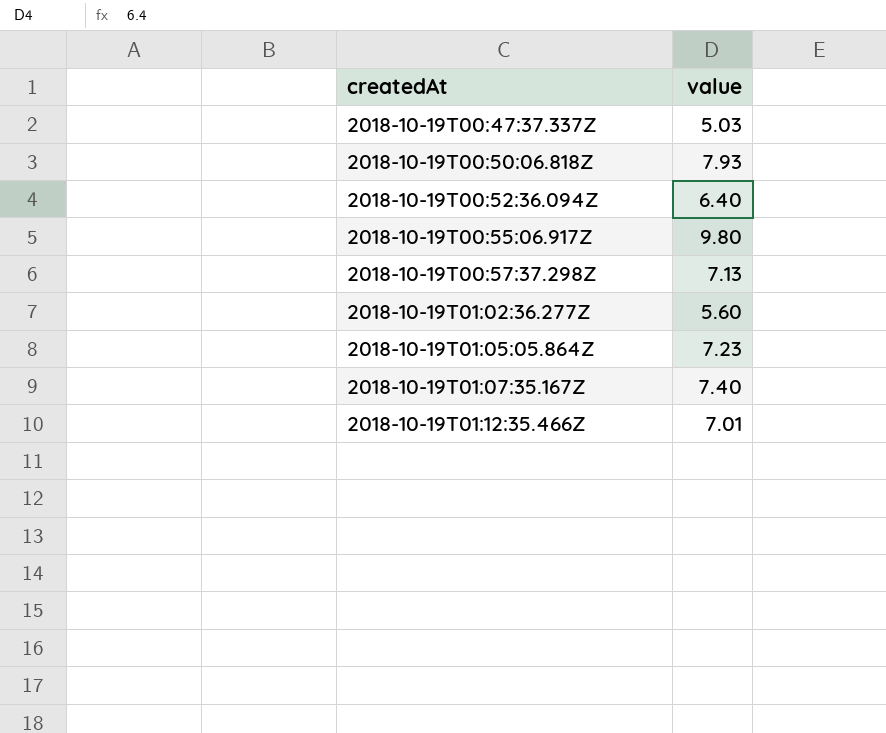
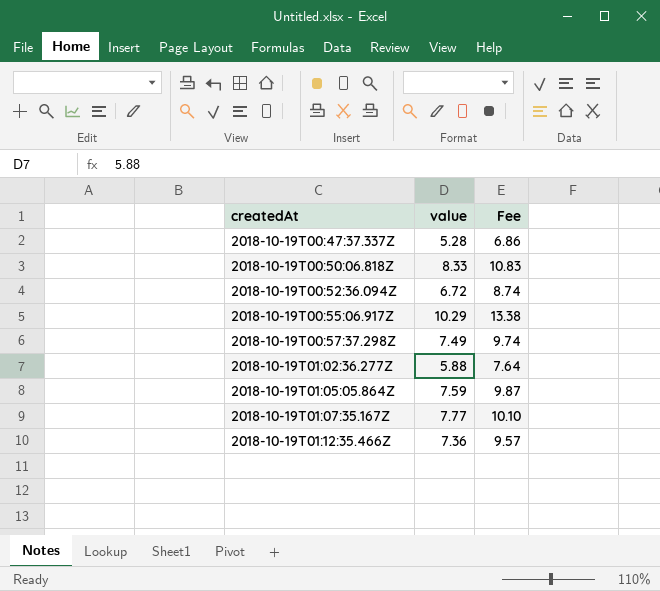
column Fee | formula: none -> [value] * 1.3
2018-10-19T00:47:37.337Z | value: 5.03 -> 5.28
2018-10-19T00:50:06.818Z | value: 7.93 -> 8.33
2018-10-19T00:52:36.094Z | value: 6.40 -> 6.72
2018-10-19T00:55:06.917Z | value: 9.80 -> 10.29
2018-10-19T00:57:37.298Z | value: 7.13 -> 7.49
2018-10-19T01:02:36.277Z | value: 5.60 -> 5.88
2018-10-19T01:05:05.864Z | value: 7.23 -> 7.59
2018-10-19T01:07:35.167Z | value: 7.40 -> 7.77
2018-10-19T01:12:35.466Z | value: 7.01 -> 7.36

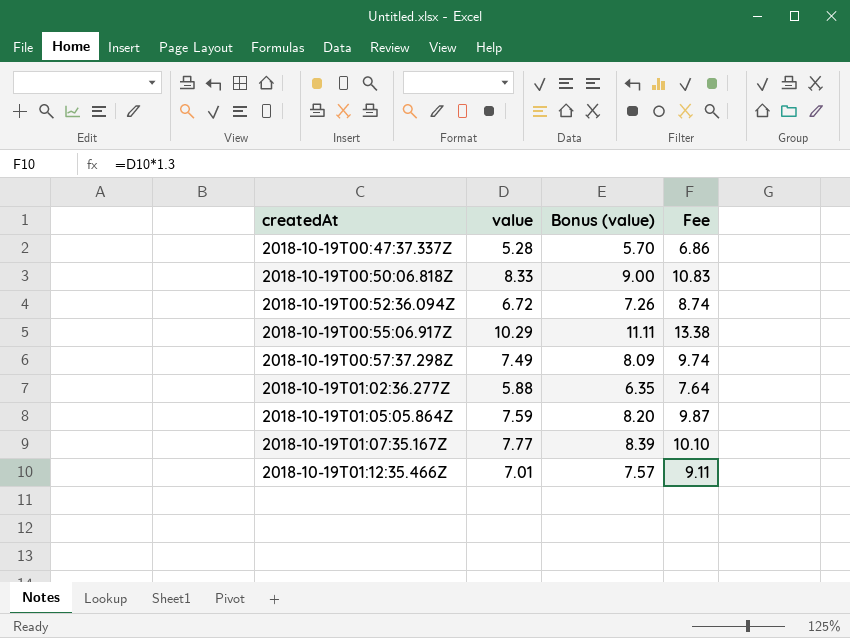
column Bonus (value) | formula: none -> [value] * 1.08
2018-10-19T01:12:35.466Z | value: 7.36 -> 7.01
2018-10-19T01:12:35.466Z | Fee: 9.57 -> 9.11

